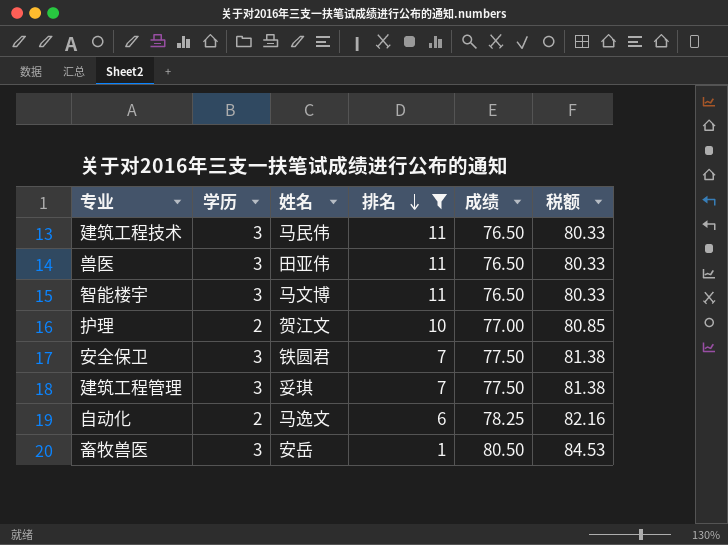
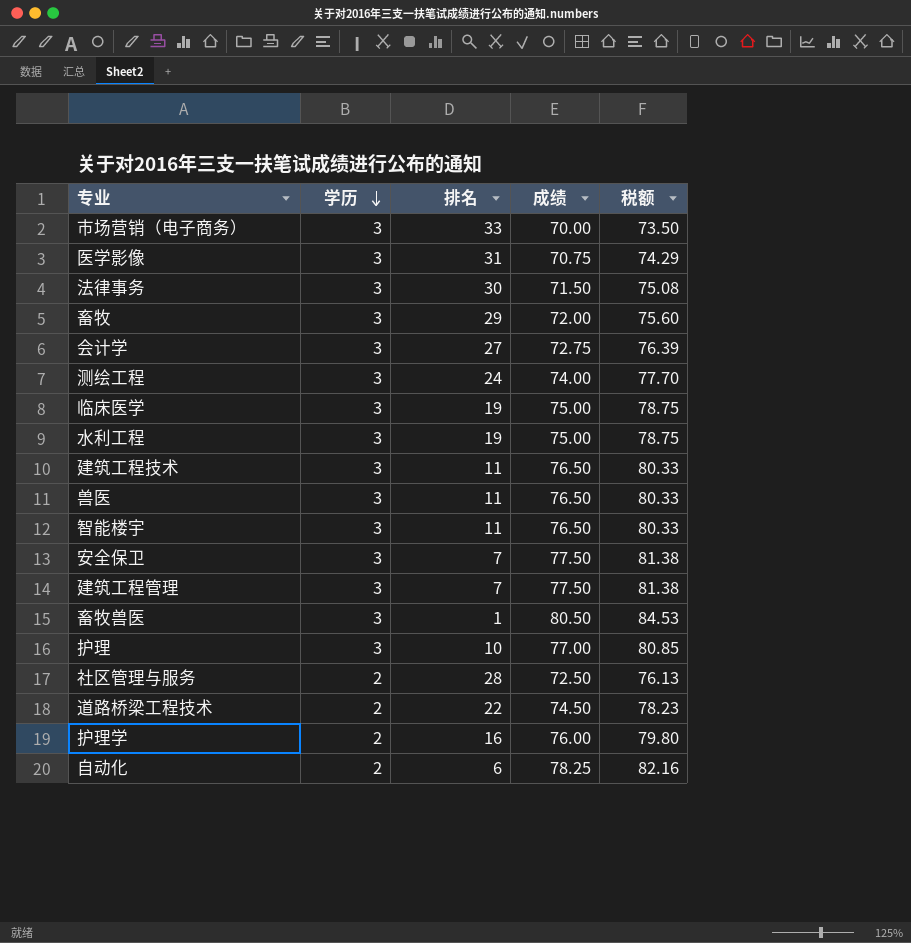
filter: 排名 <= 11 -> none
row order: 排名 descending -> 学历 descending
column 姓名 | position: 3 -> none
护理 | 学历: 2 -> 3

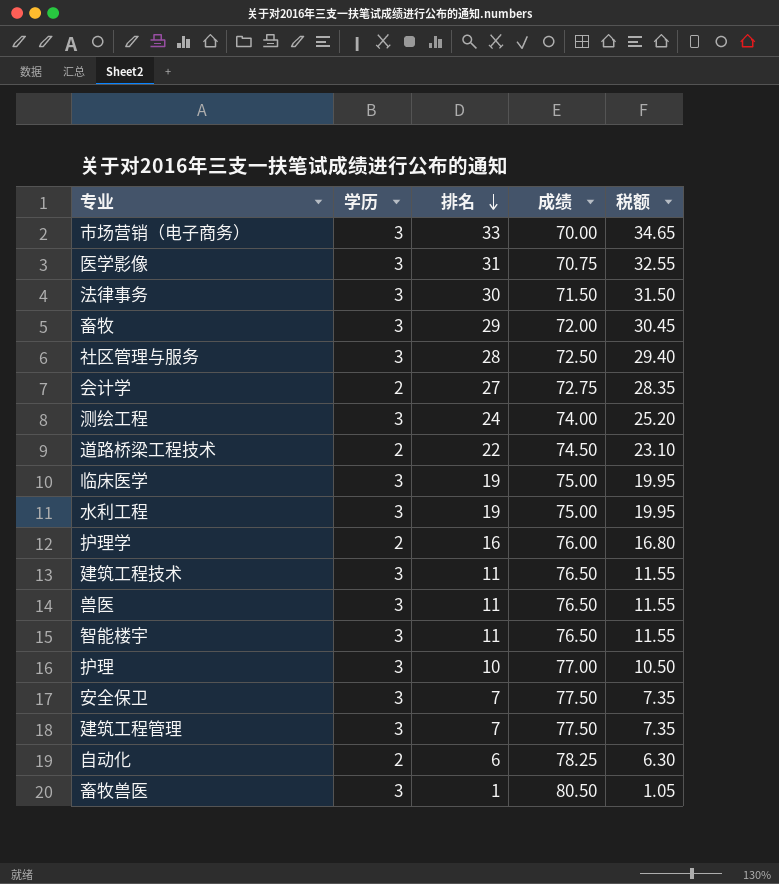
row order: 学历 descending -> 排名 descending
column 税额 | formula: [成绩] * 1.05 -> [排名] * 1.05
社区管理与服务 | 学历: 2 -> 3
会计学 | 学历: 3 -> 2

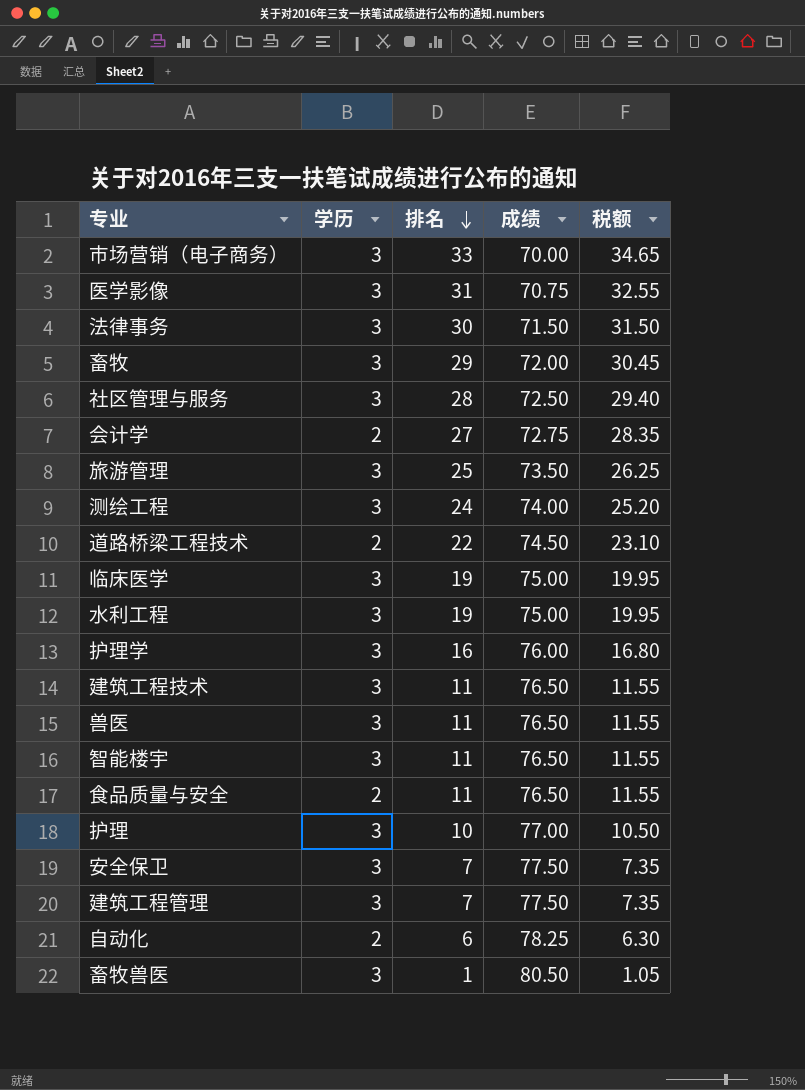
row 旅游管理: none -> 3 | 25 | 73.50 | 26.25
护理学 | 学历: 2 -> 3
row 食品质量与安全: none -> 2 | 11 | 76.50 | 11.55

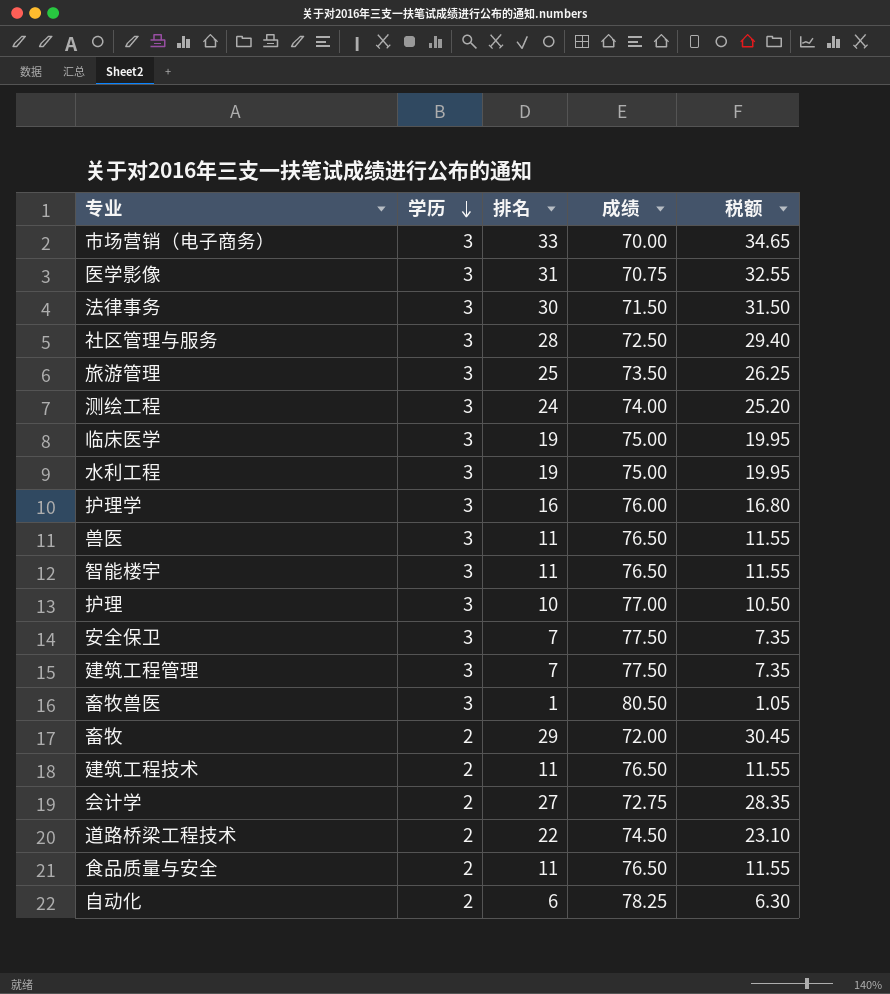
row order: 排名 descending -> 学历 descending
畜牧 | 学历: 3 -> 2
建筑工程技术 | 学历: 3 -> 2

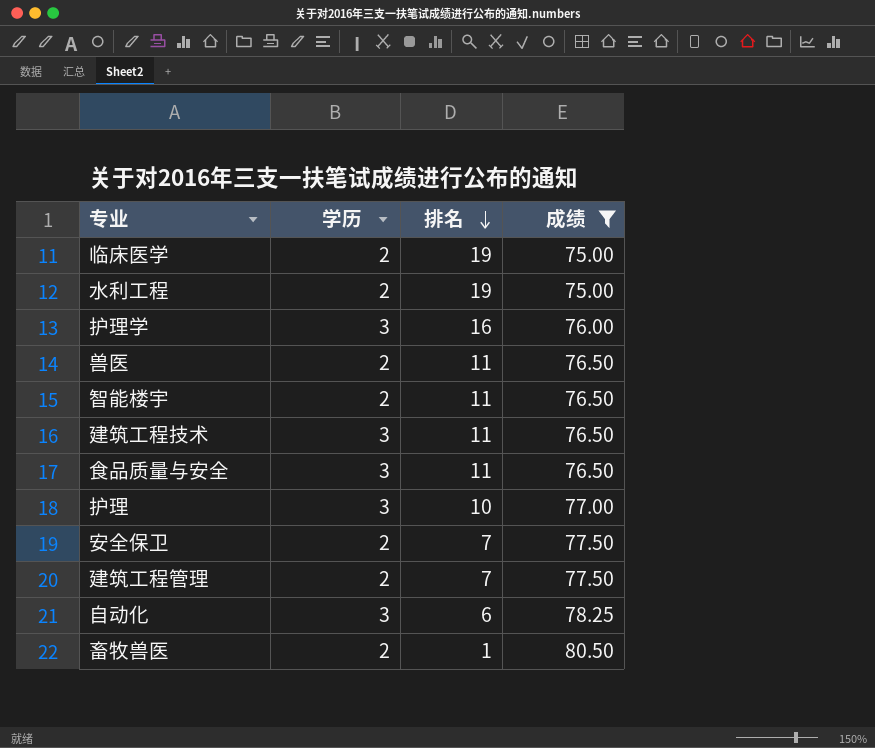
filter: none -> 成绩 >= 75.00
row order: 学历 descending -> 排名 descending
column 税额 | formula: [排名] * 1.05 -> none
临床医学 | 学历: 3 -> 2
水利工程 | 学历: 3 -> 2
兽医 | 学历: 3 -> 2
智能楼宇 | 学历: 3 -> 2
建筑工程技术 | 学历: 2 -> 3
食品质量与安全 | 学历: 2 -> 3
安全保卫 | 学历: 3 -> 2
建筑工程管理 | 学历: 3 -> 2
自动化 | 学历: 2 -> 3
畜牧兽医 | 学历: 3 -> 2

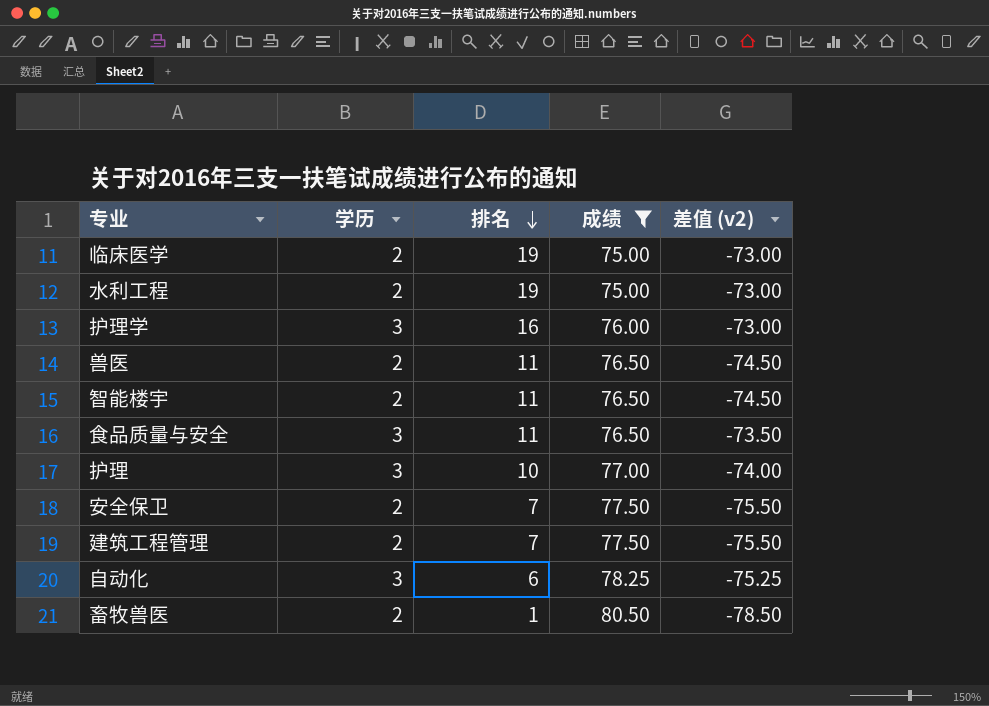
column 差值 (v2) | formula: none -> [学历] - [成绩]
row 建筑工程技术: 3 | 11 | 76.50 -> none

